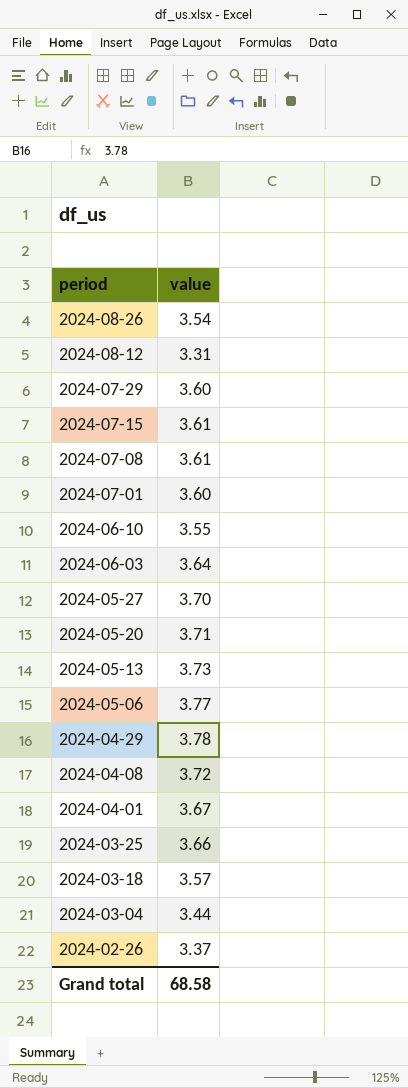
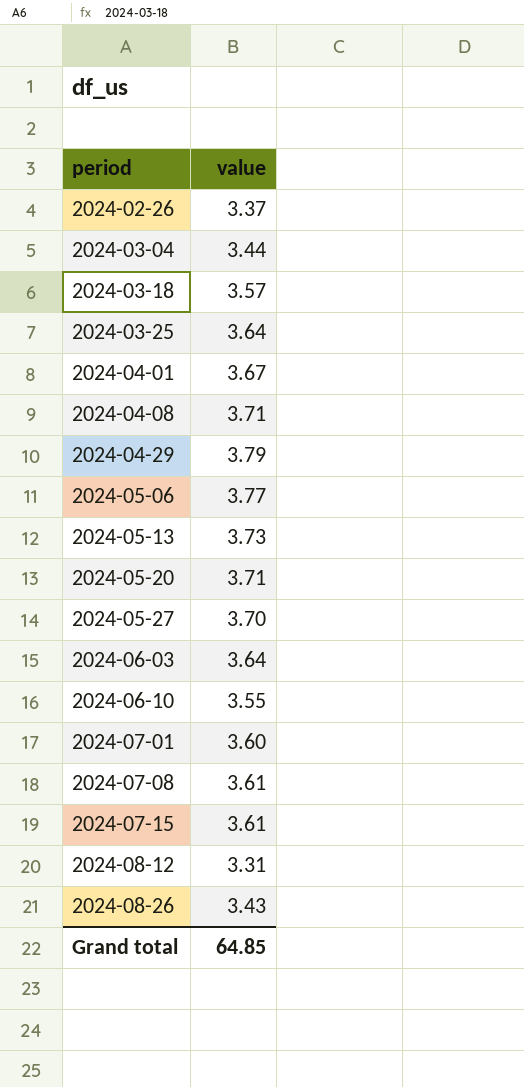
row order: period descending -> period ascending
row 2024-07-29: 3.60 -> none
2024-03-25 | value: 3.66 -> 3.64
2024-04-08 | value: 3.72 -> 3.71
2024-04-29 | value: 3.78 -> 3.79
2024-08-26 | value: 3.54 -> 3.43
Grand total | value: 68.58 -> 64.85

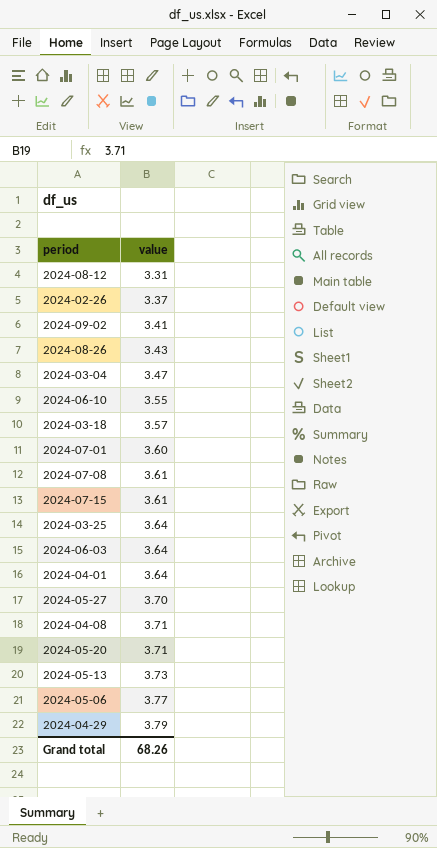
row order: period ascending -> value ascending
row 2024-09-02: none -> 3.41
2024-03-04 | value: 3.44 -> 3.47
2024-04-01 | value: 3.67 -> 3.64
Grand total | value: 64.85 -> 68.26

